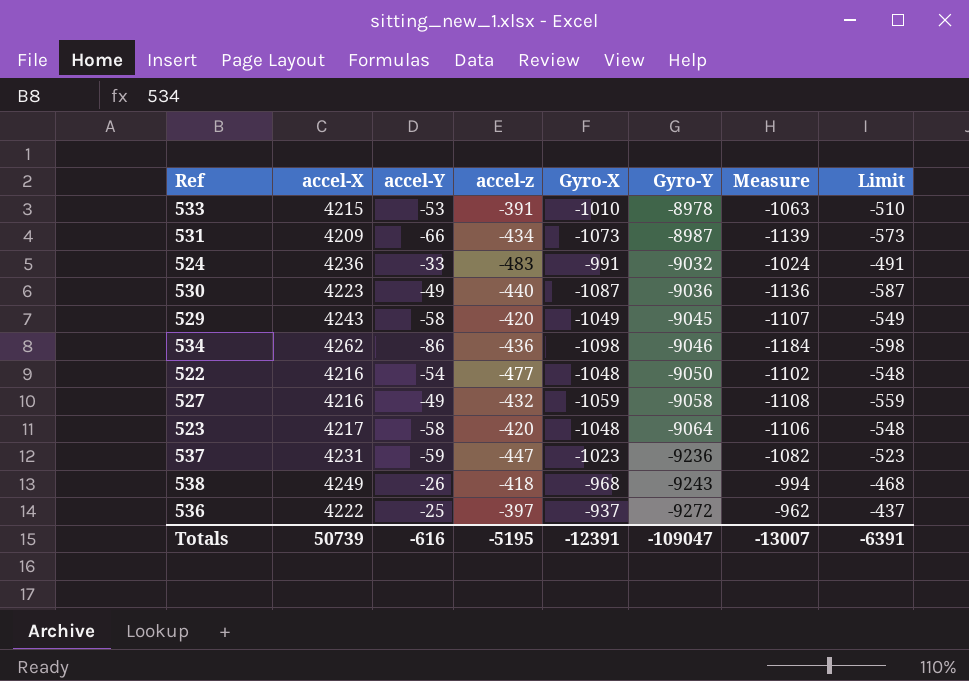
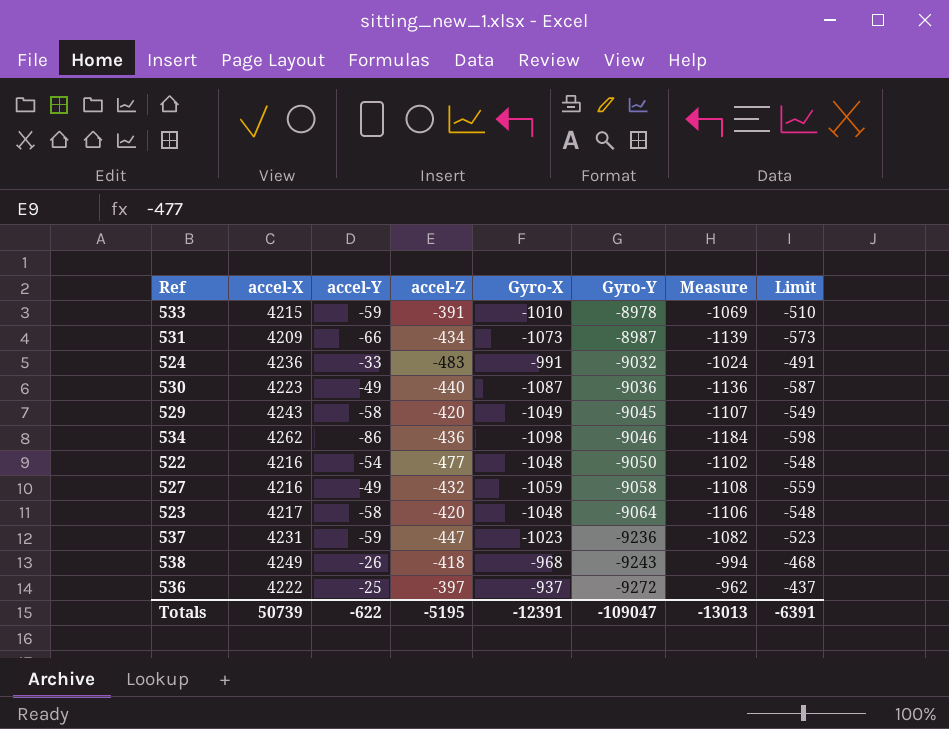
column name: accel-z -> accel-Z
533 | accel-Y: -53 -> -59
533 | Measure: -1063 -> -1069
Totals | accel-Y: -616 -> -622
Totals | Measure: -13007 -> -13013

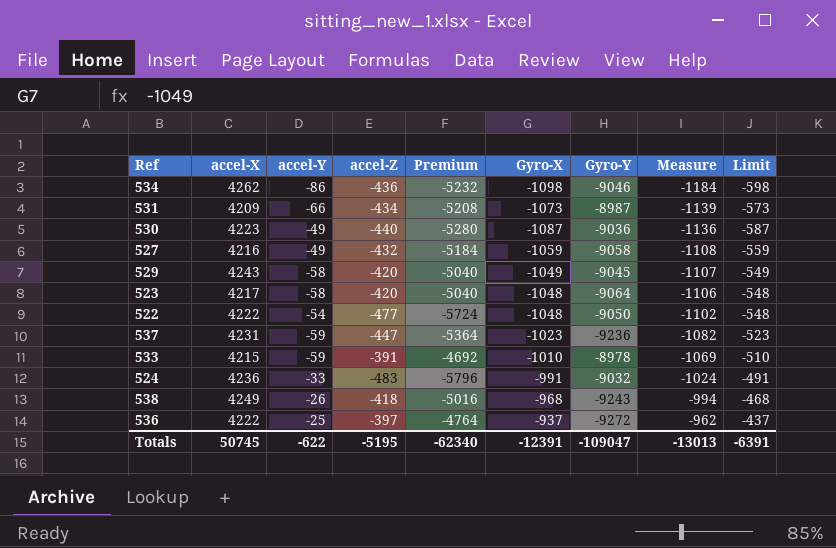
row order: Gyro-Y descending -> Measure ascending
column Premium | formula: none -> [accel-Z] * 12
522 | accel-X: 4216 -> 4222
Totals | accel-X: 50739 -> 50745

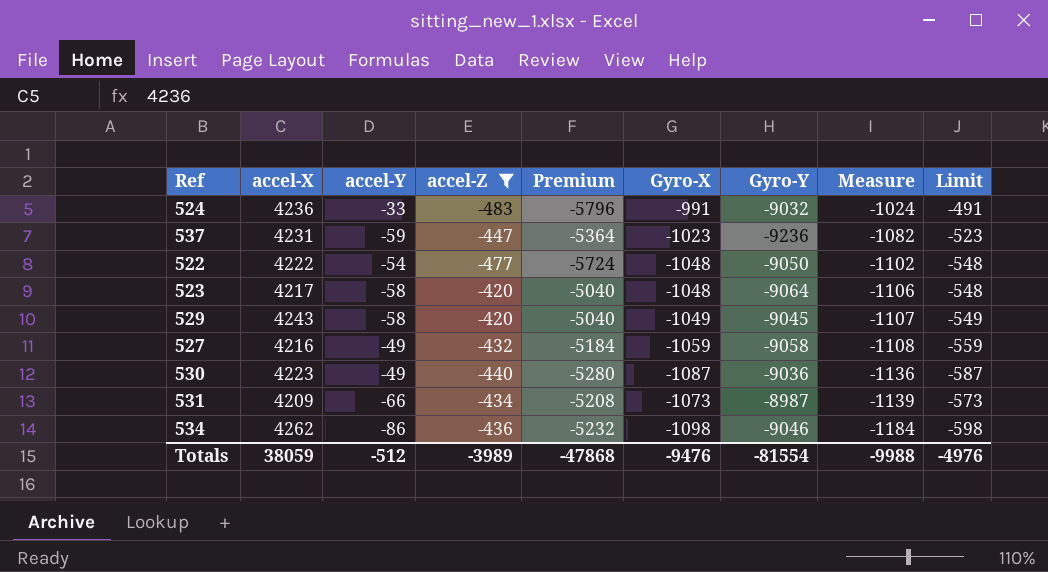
filter: none -> accel-Z <= -420
row order: Measure ascending -> Measure descending
Totals | accel-X: 50745 -> 38059
Totals | accel-Y: -622 -> -512
Totals | accel-Z: -5195 -> -3989
Totals | Premium: -62340 -> -47868
Totals | Gyro-X: -12391 -> -9476
Totals | Gyro-Y: -109047 -> -81554
Totals | Measure: -13013 -> -9988
Totals | Limit: -6391 -> -4976

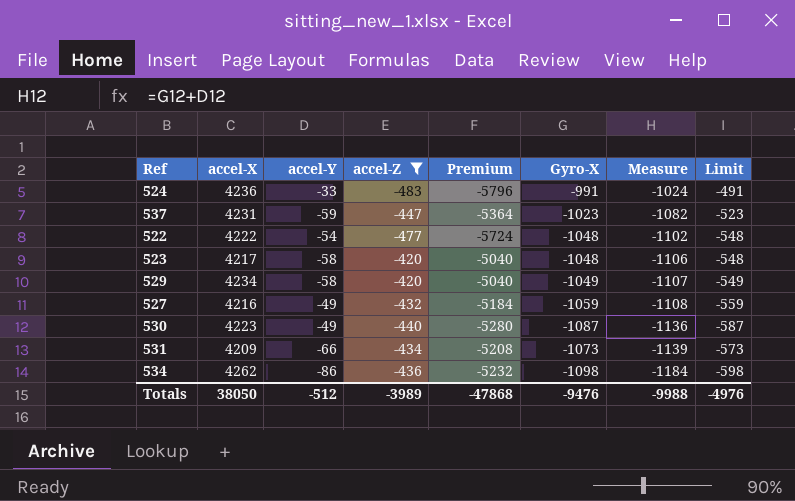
column Gyro-Y | position: 7 -> none
529 | accel-X: 4243 -> 4234
Totals | accel-X: 38059 -> 38050

